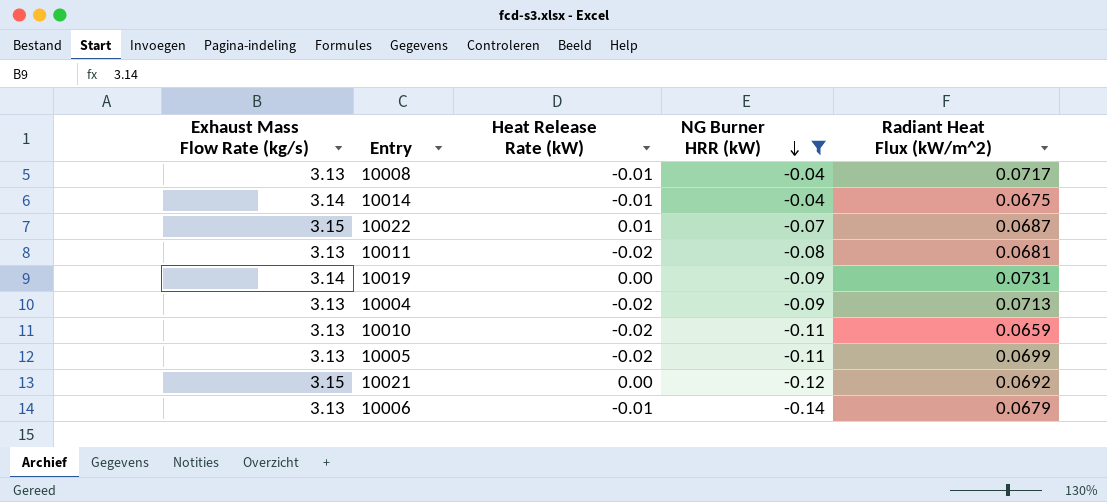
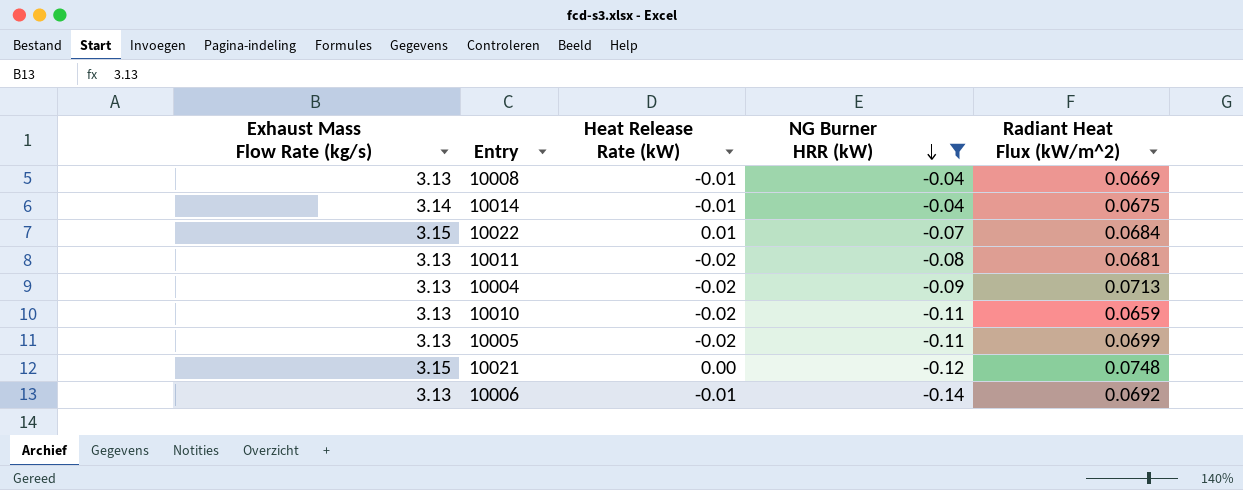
row 10019: 3.14 | 0.00 | -0.09 | 0.0731 -> none
10008 | Radiant Heat Flux (kW/m^2): 0.0717 -> 0.0669
10022 | Radiant Heat Flux (kW/m^2): 0.0687 -> 0.0684
10021 | Radiant Heat Flux (kW/m^2): 0.0692 -> 0.0748
10006 | Radiant Heat Flux (kW/m^2): 0.0679 -> 0.0692

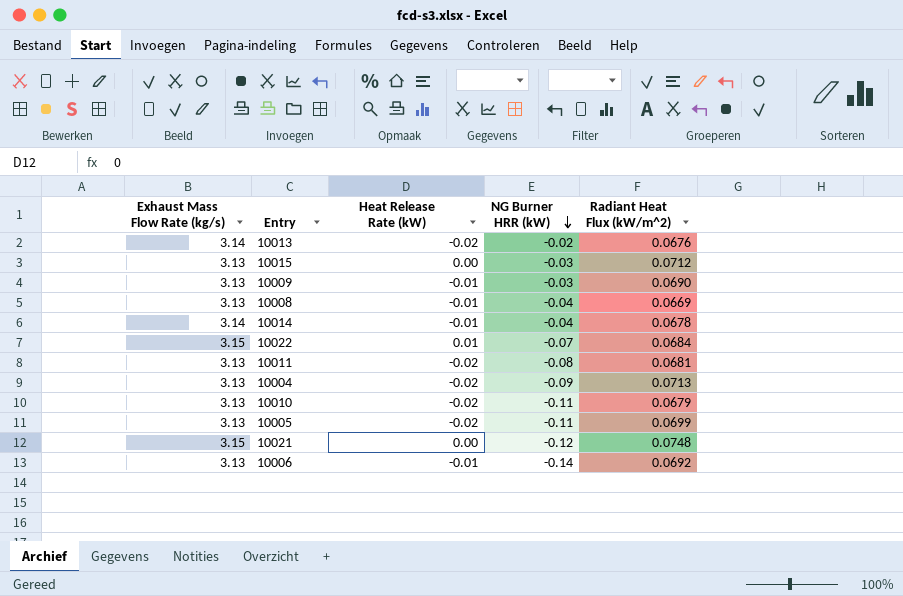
filter: NG Burner HRR (kW) <= -0.04 -> none
10014 | Radiant Heat Flux (kW/m^2): 0.0675 -> 0.0678
10010 | Radiant Heat Flux (kW/m^2): 0.0659 -> 0.0679

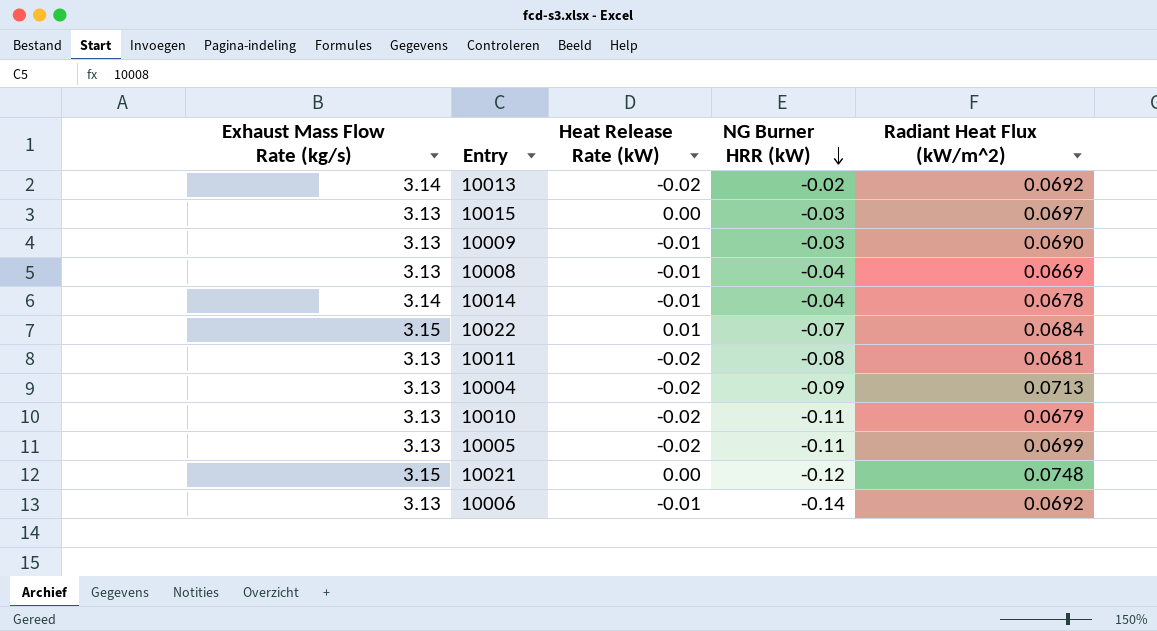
10013 | Radiant Heat Flux (kW/m^2): 0.0676 -> 0.0692
10015 | Radiant Heat Flux (kW/m^2): 0.0712 -> 0.0697

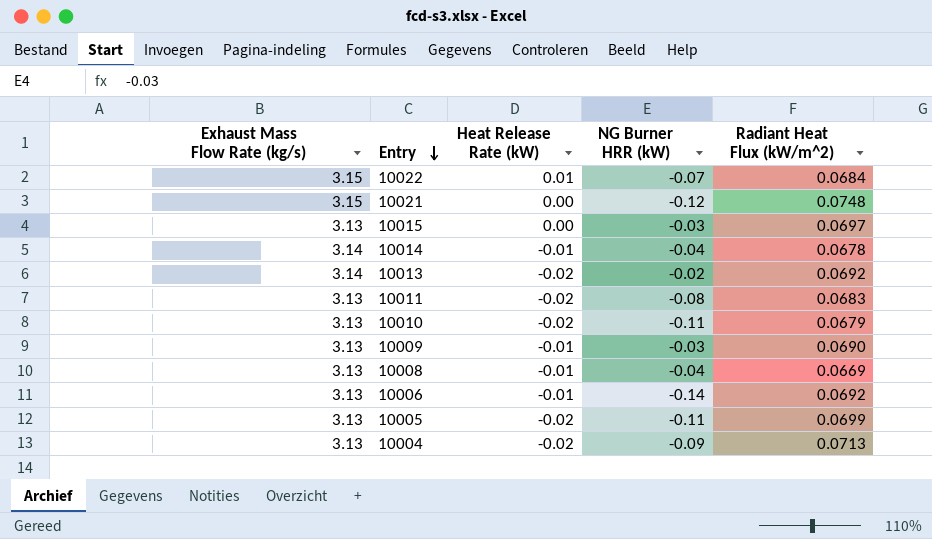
row order: NG Burner HRR (kW) descending -> Entry descending
10011 | Radiant Heat Flux (kW/m^2): 0.0681 -> 0.0683

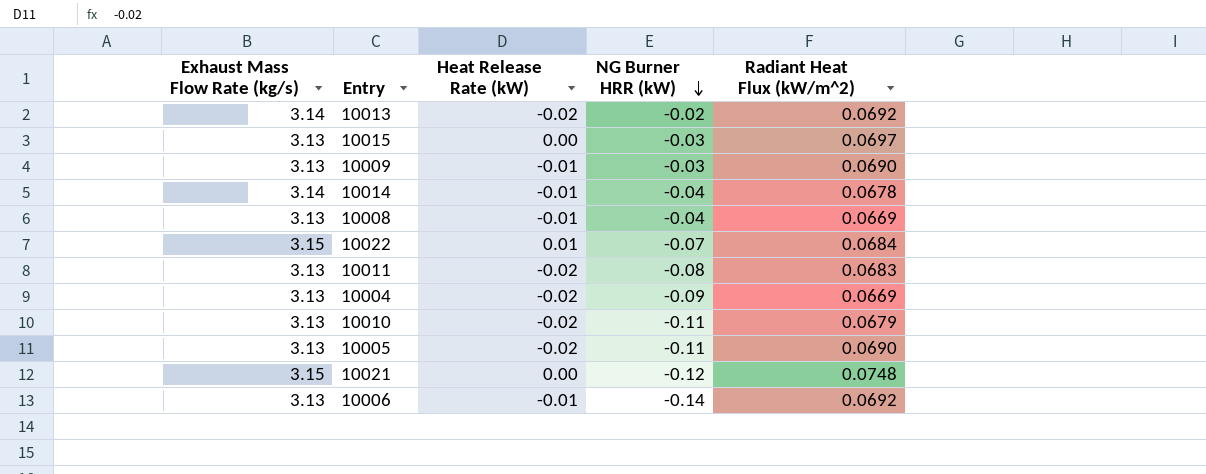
row order: Entry descending -> NG Burner HRR (kW) descending
10004 | Radiant Heat Flux (kW/m^2): 0.0713 -> 0.0669
10005 | Radiant Heat Flux (kW/m^2): 0.0699 -> 0.0690

